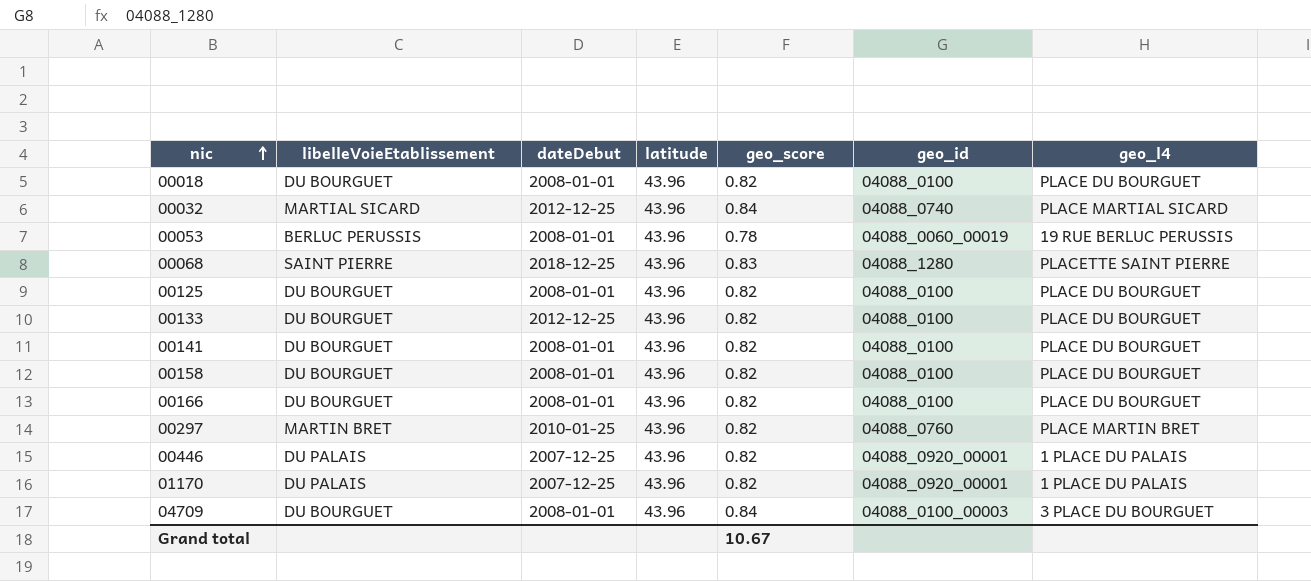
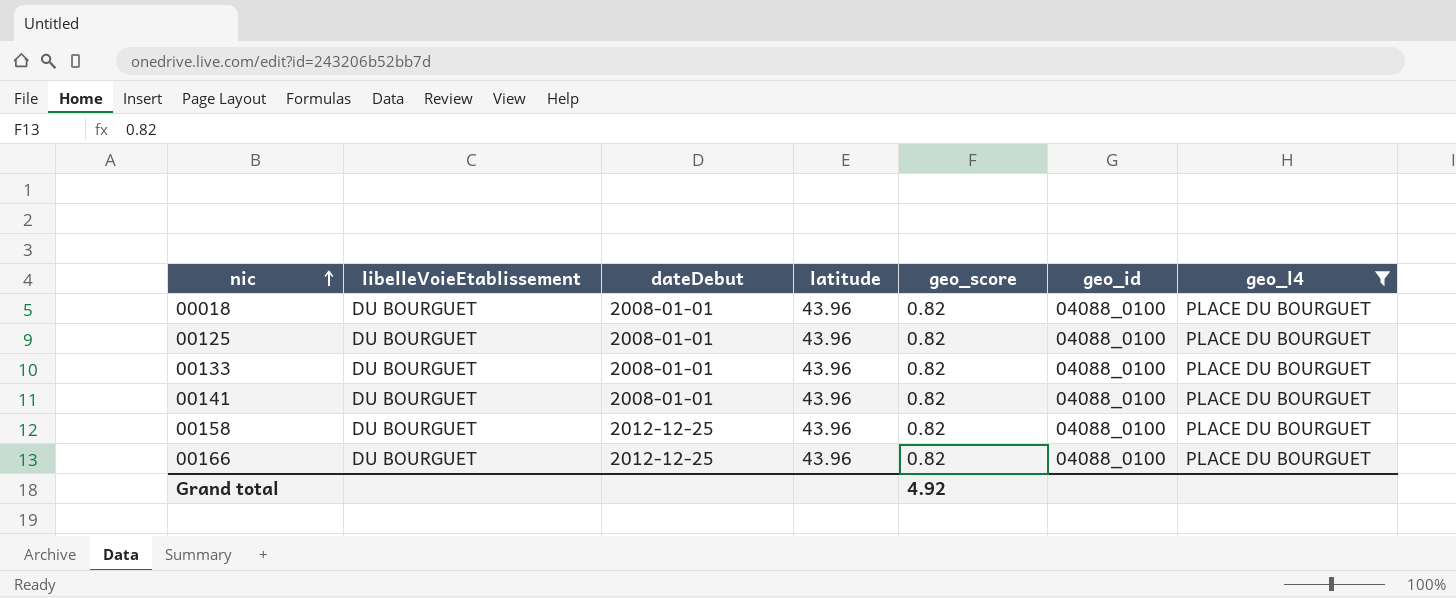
filter: none -> geo_l4 = PLACE DU BOURGUET
00133 | dateDebut: 2012-12-25 -> 2008-01-01
00158 | dateDebut: 2008-01-01 -> 2012-12-25
00166 | dateDebut: 2008-01-01 -> 2012-12-25
Grand total | geo_score: 10.67 -> 4.92

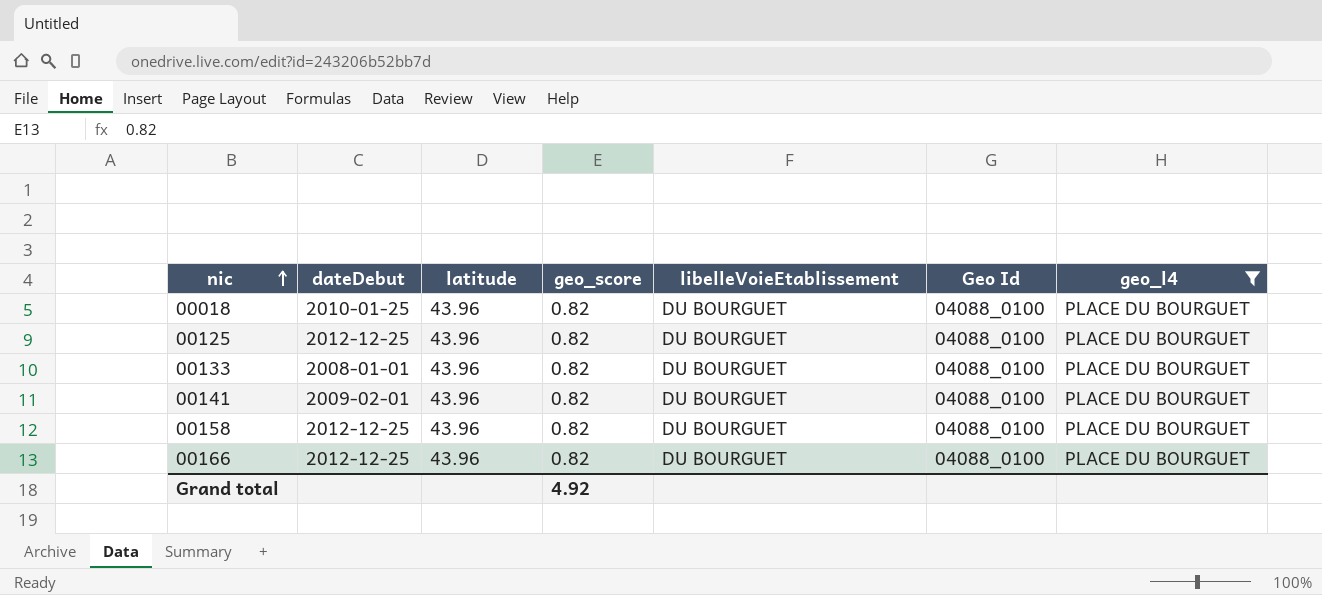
column libelleVoieEtablissement | position: 2 -> 5
column name: geo_id -> Geo Id
00018 | dateDebut: 2008-01-01 -> 2010-01-25
00125 | dateDebut: 2008-01-01 -> 2012-12-25
00141 | dateDebut: 2008-01-01 -> 2009-02-01

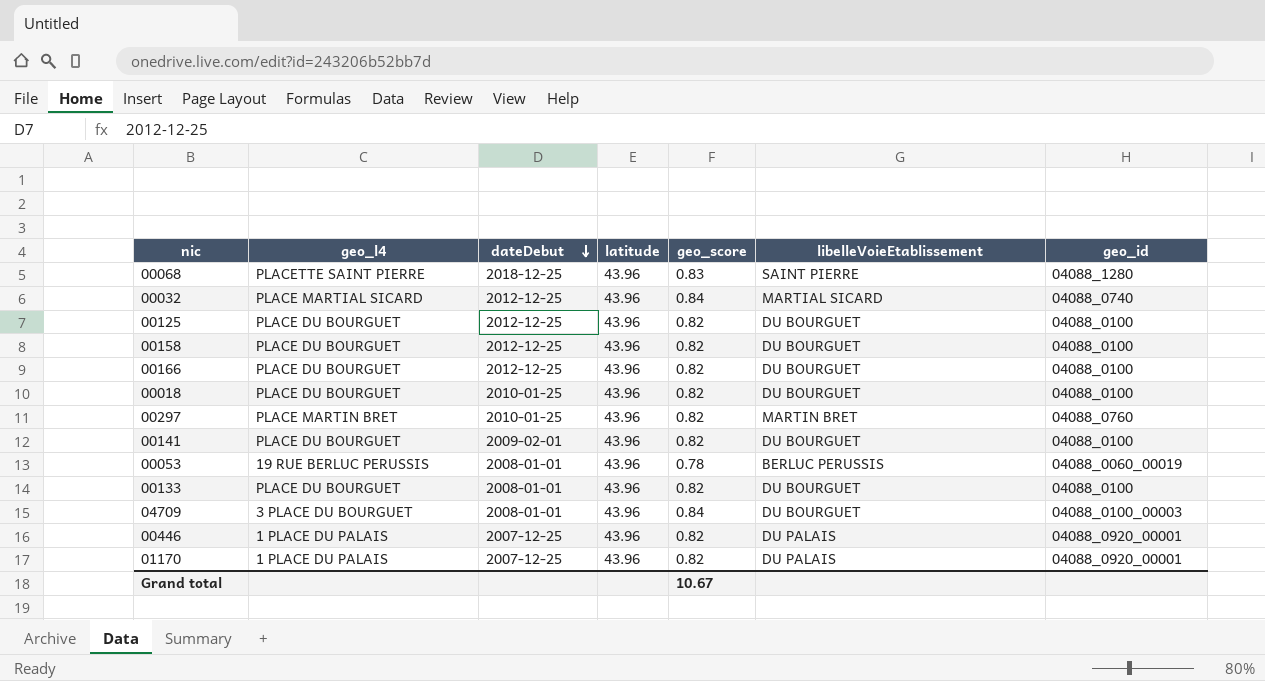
filter: geo_l4 = PLACE DU BOURGUET -> none
row order: nic ascending -> dateDebut descending
column geo_l4 | position: 7 -> 2
column name: Geo Id -> geo_id
Grand total | geo_score: 4.92 -> 10.67

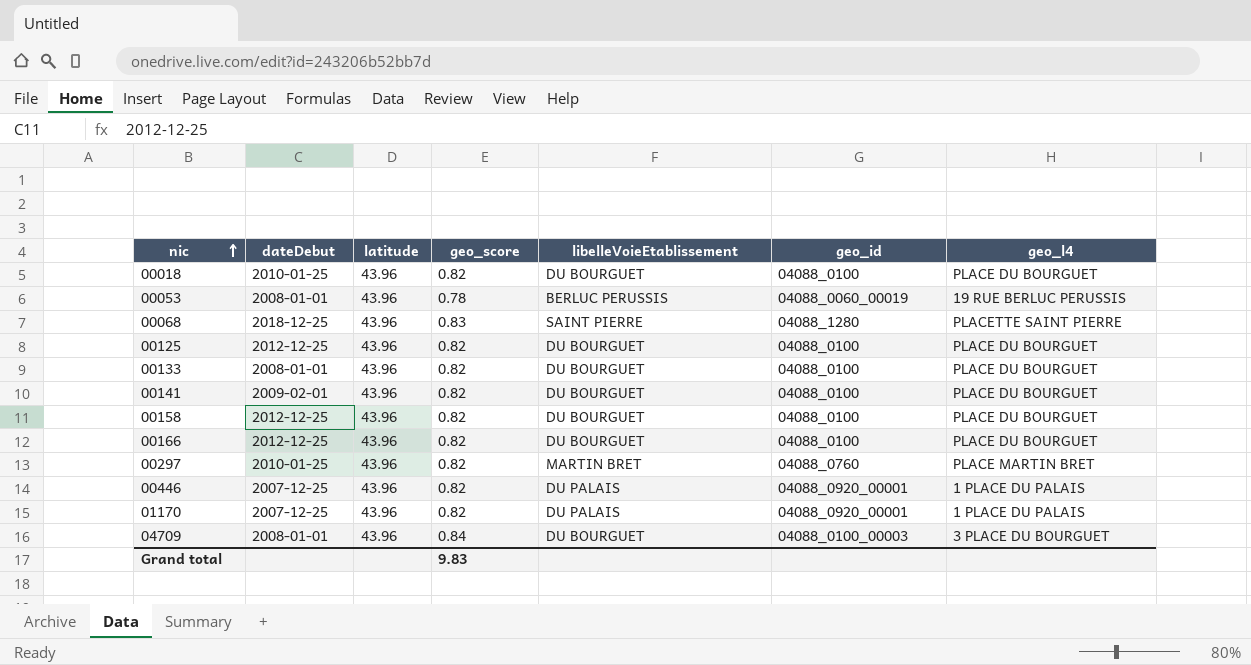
row order: dateDebut descending -> nic ascending
column geo_l4 | position: 2 -> 7
row 00032: PLACE MARTIAL SICARD | 2012-12-25 | 43.96 | 0.84 | MARTIAL SICARD | 04088_0740 -> none
Grand total | geo_score: 10.67 -> 9.83

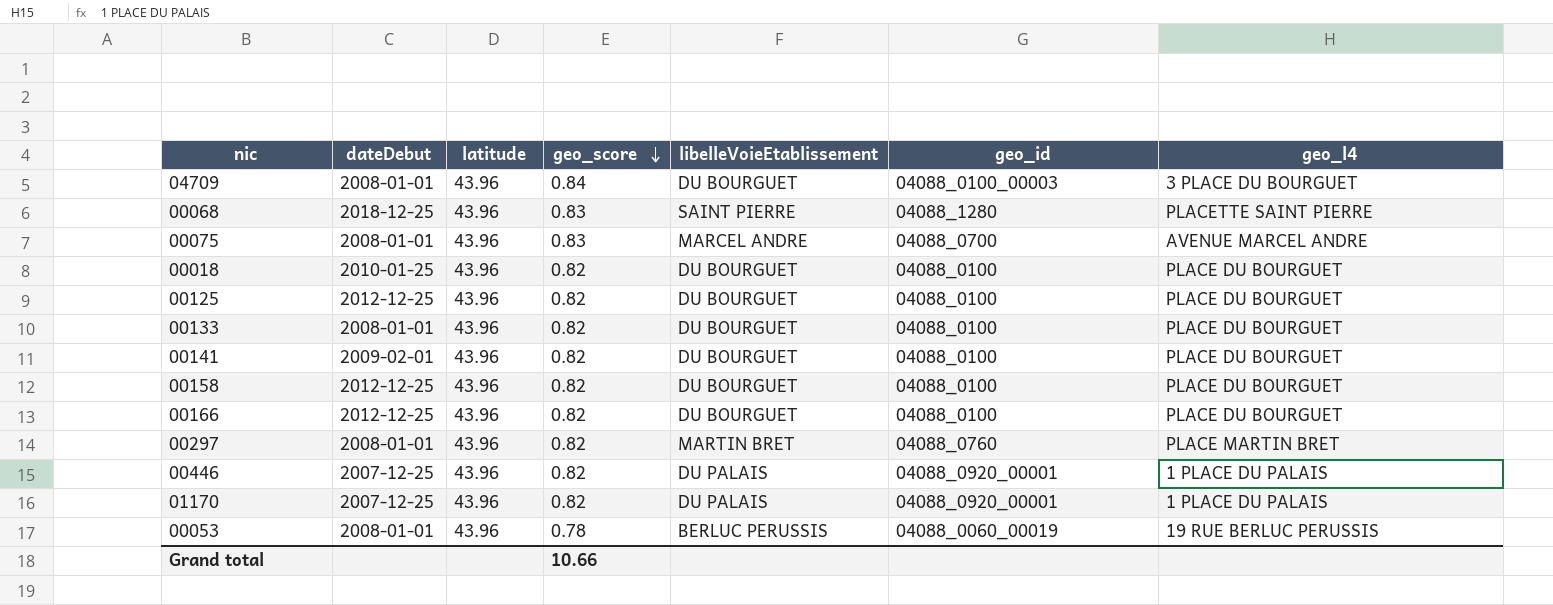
row order: nic ascending -> geo_score descending
row 00075: none -> 2008-01-01 | 43.96 | 0.83 | MARCEL ANDRE | 04088_0700 | AVENUE MARCEL ANDRE
00297 | dateDebut: 2010-01-25 -> 2008-01-01
Grand total | geo_score: 9.83 -> 10.66

